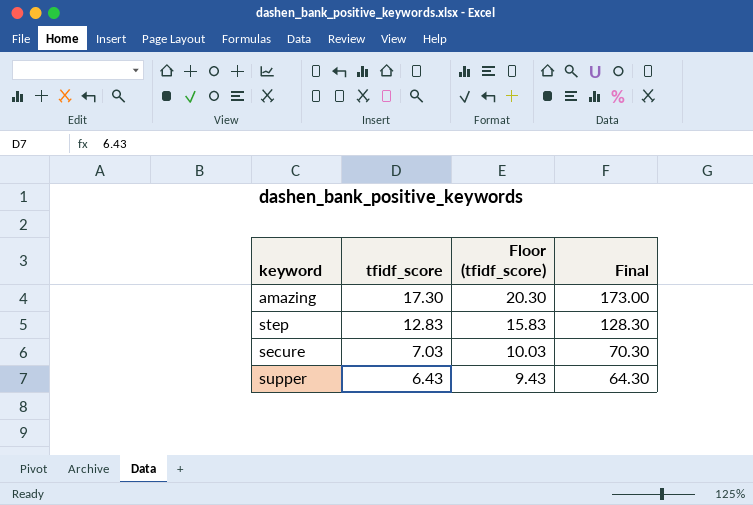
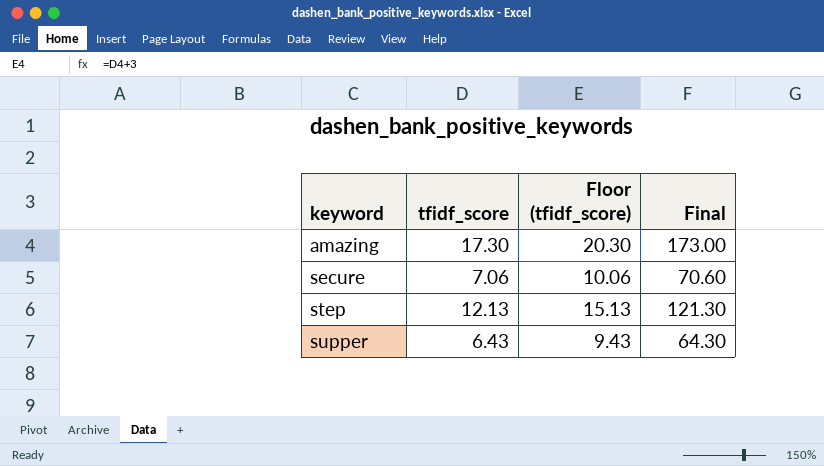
row order: tfidf_score descending -> keyword ascending
secure | tfidf_score: 7.03 -> 7.06
secure | Floor (tfidf_score): 10.03 -> 10.06
secure | Final: 70.30 -> 70.60
step | tfidf_score: 12.83 -> 12.13
step | Floor (tfidf_score): 15.83 -> 15.13
step | Final: 128.30 -> 121.30

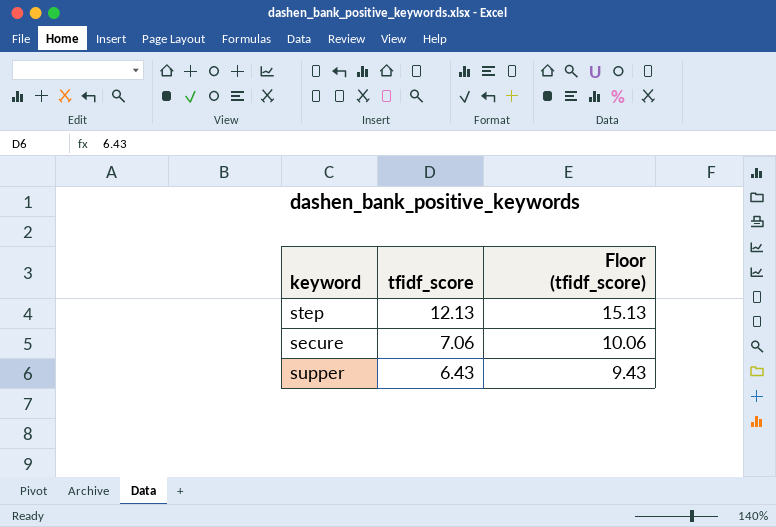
row order: keyword ascending -> tfidf_score descending
column Final | formula: [tfidf_score] * 10 -> none
row amazing: 17.30 | 20.30 | 173.00 -> none

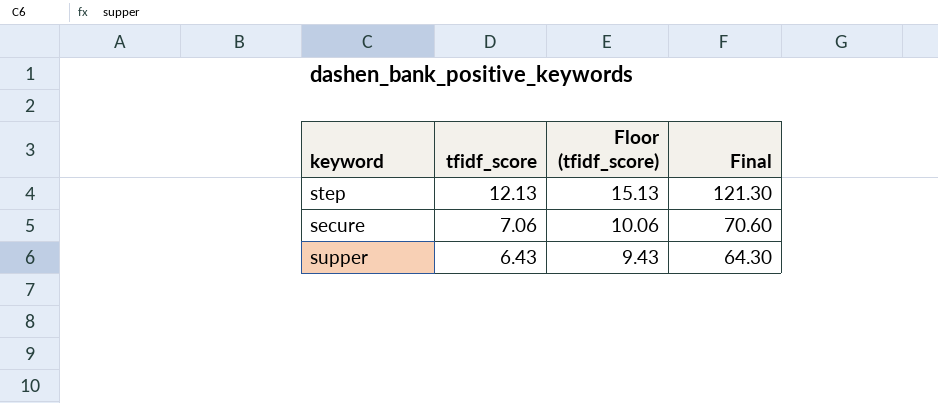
column Final | formula: none -> [tfidf_score] * 10

